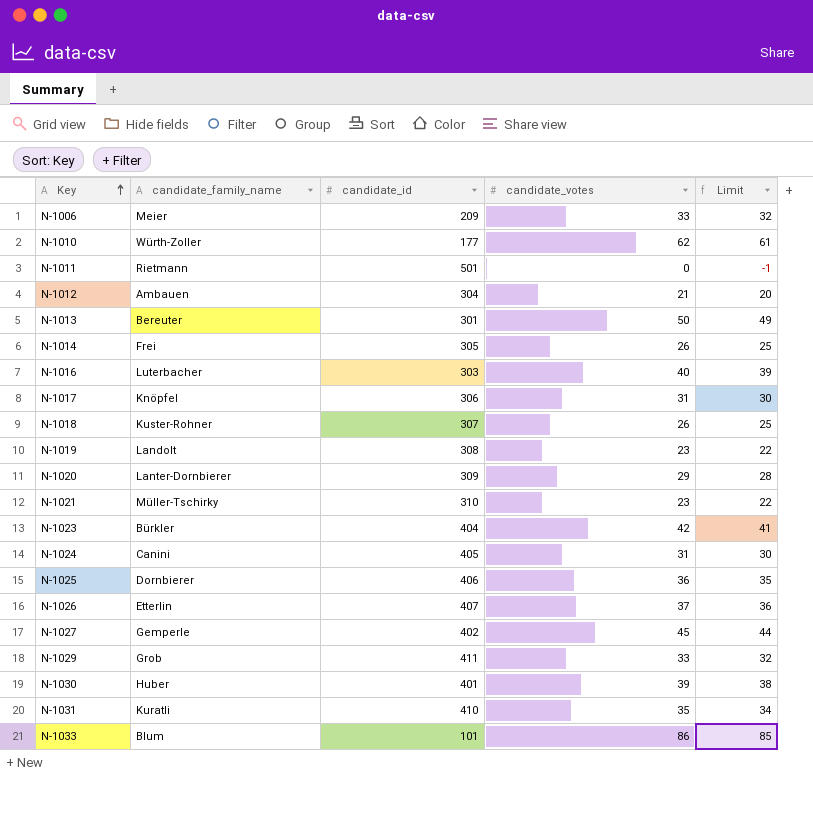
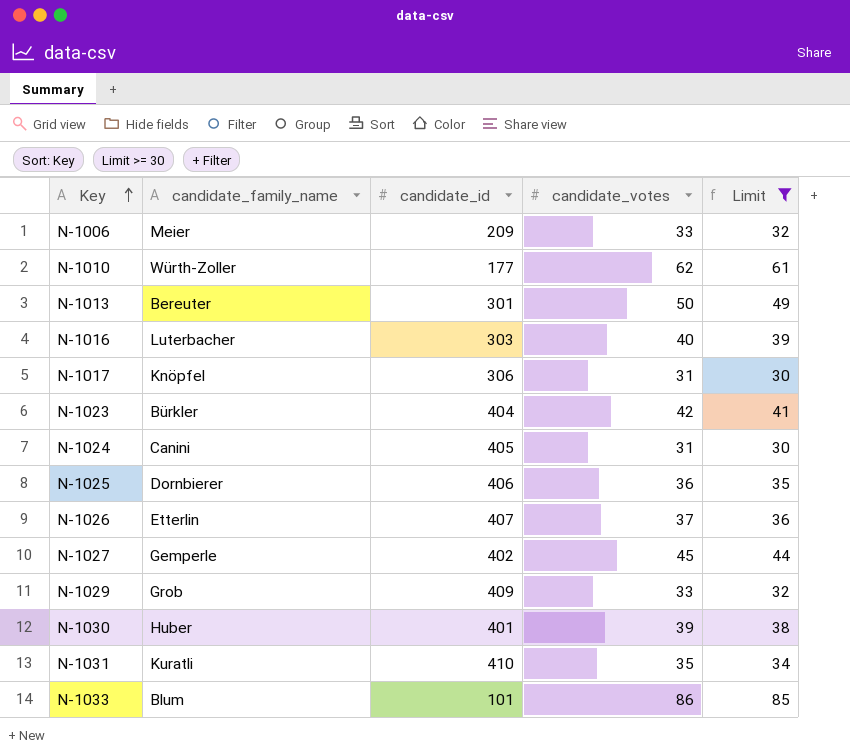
filter: none -> Limit >= 30
N-1029 | candidate_id: 411 -> 409

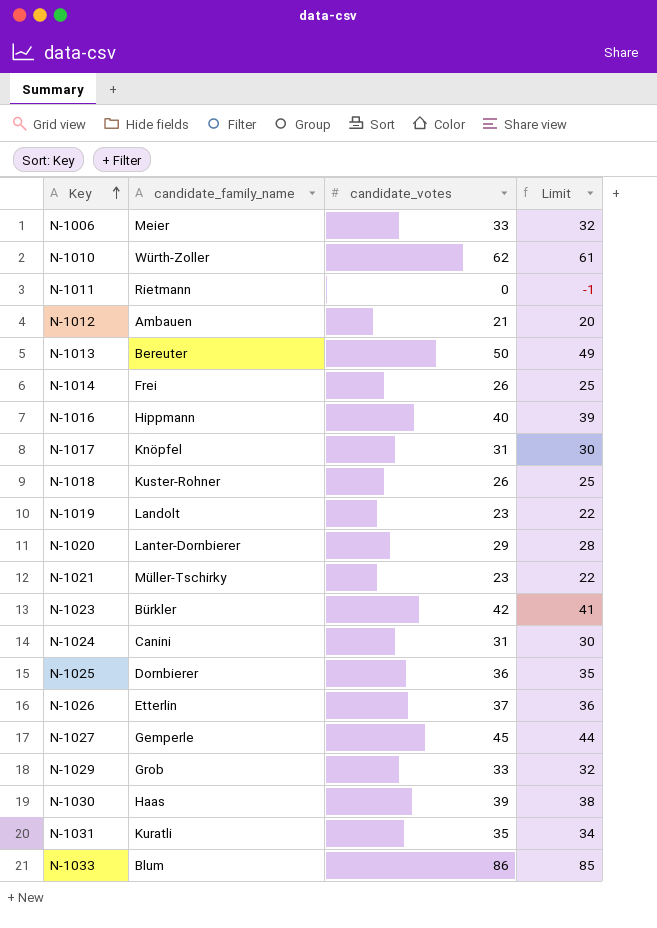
filter: Limit >= 30 -> none
column candidate_id | position: 3 -> none
N-1016 | candidate_family_name: Luterbacher -> Hippmann
N-1030 | candidate_family_name: Huber -> Haas

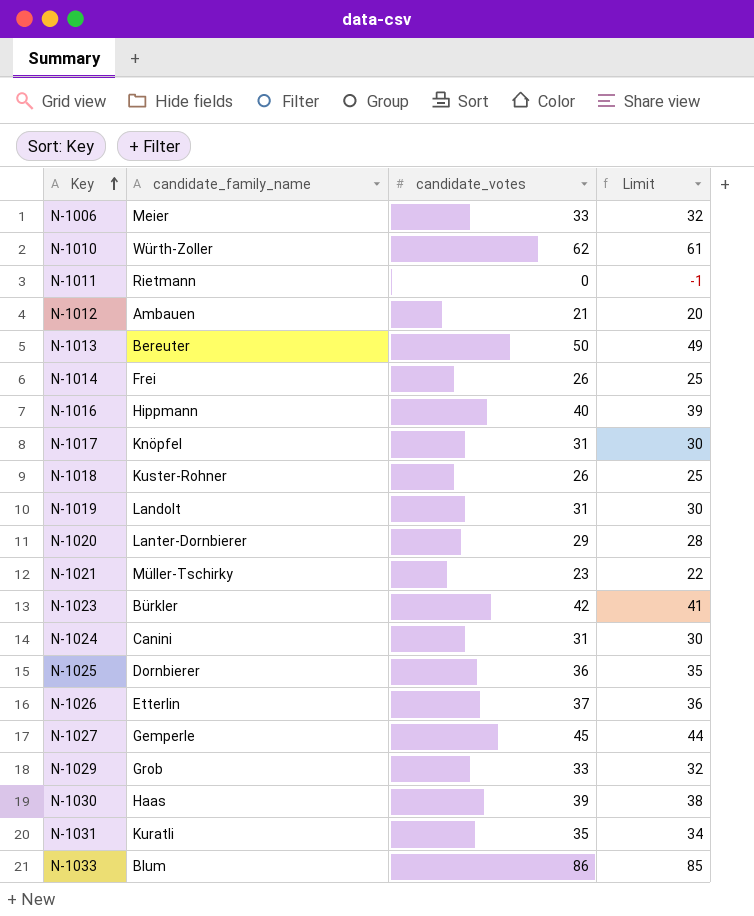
N-1019 | candidate_votes: 23 -> 31
N-1019 | Limit: 22 -> 30

